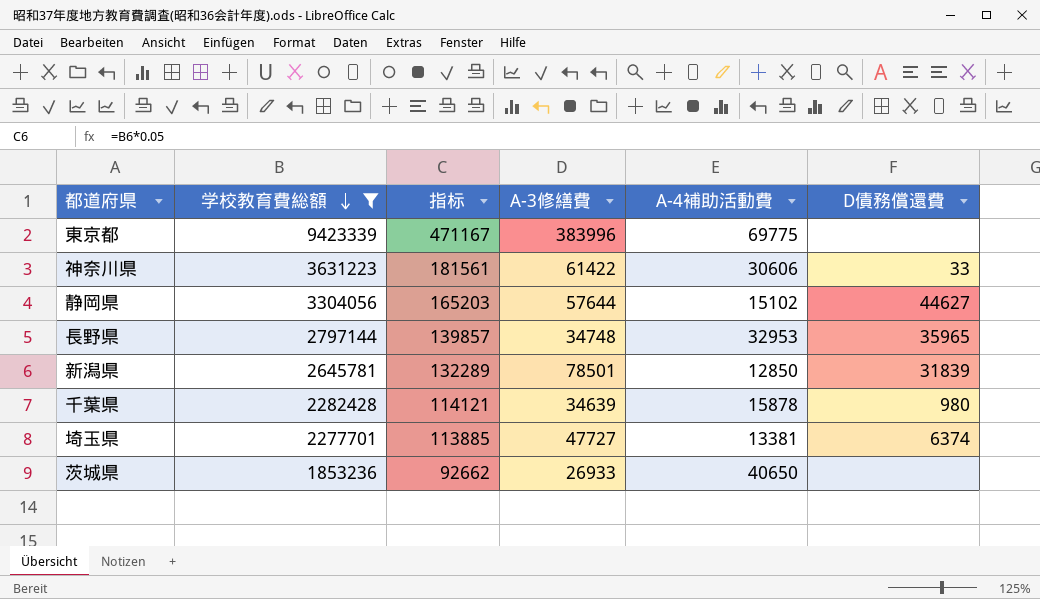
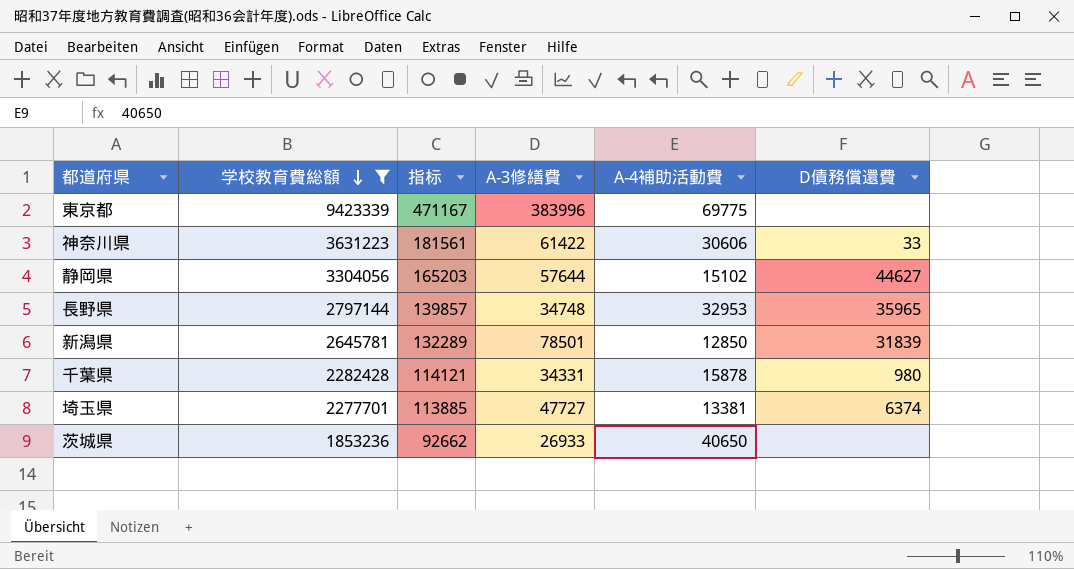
千葉県 | A-3修繕費: 34639 -> 34331

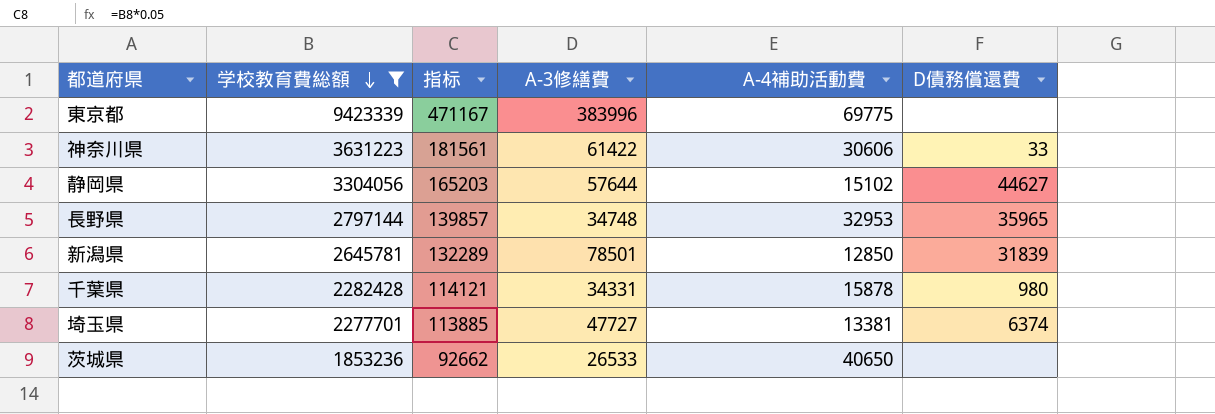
茨城県 | A-3修繕費: 26933 -> 26533

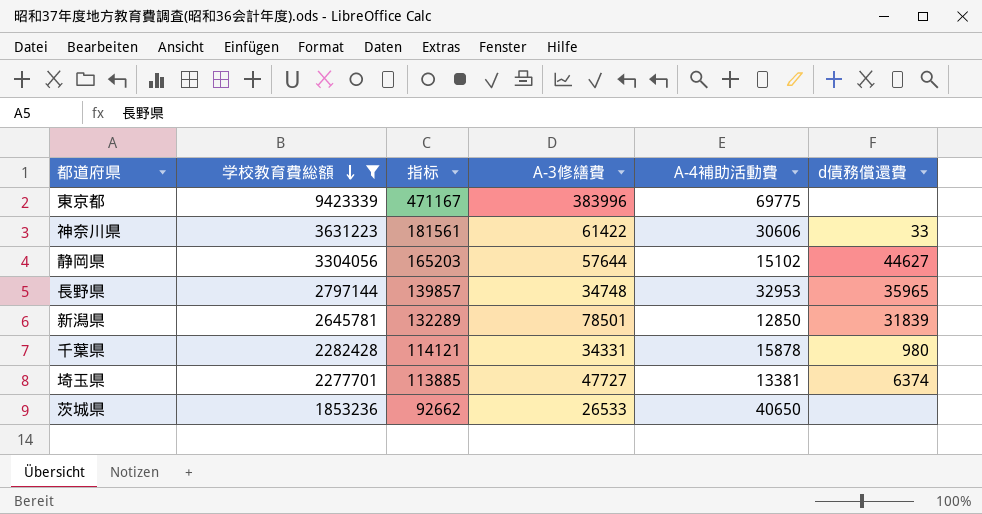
column name: D債務償還費 -> d債務償還費

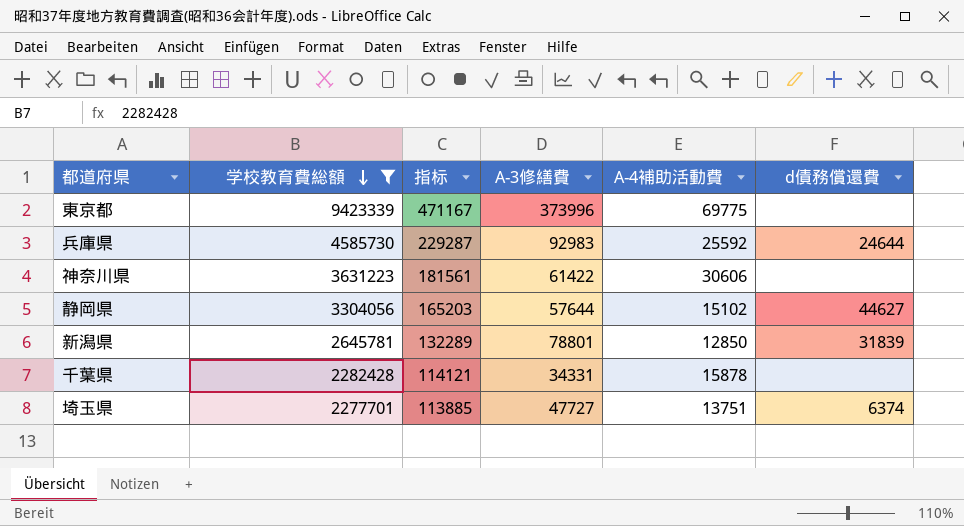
row 長野県: 2797144 | 139857 | 34748 | 32953 | 35965 -> none
row 茨城県: 1853236 | 92662 | 26533 | 40650 | none -> none
東京都 | A-3修繕費: 383996 -> 373996
row 兵庫県: none -> 4585730 | 229287 | 92983 | 25592 | 24644
神奈川県 | d債務償還費: 33 -> none
新潟県 | A-3修繕費: 78501 -> 78801
千葉県 | d債務償還費: 980 -> none
埼玉県 | A-4補助活動費: 13381 -> 13751

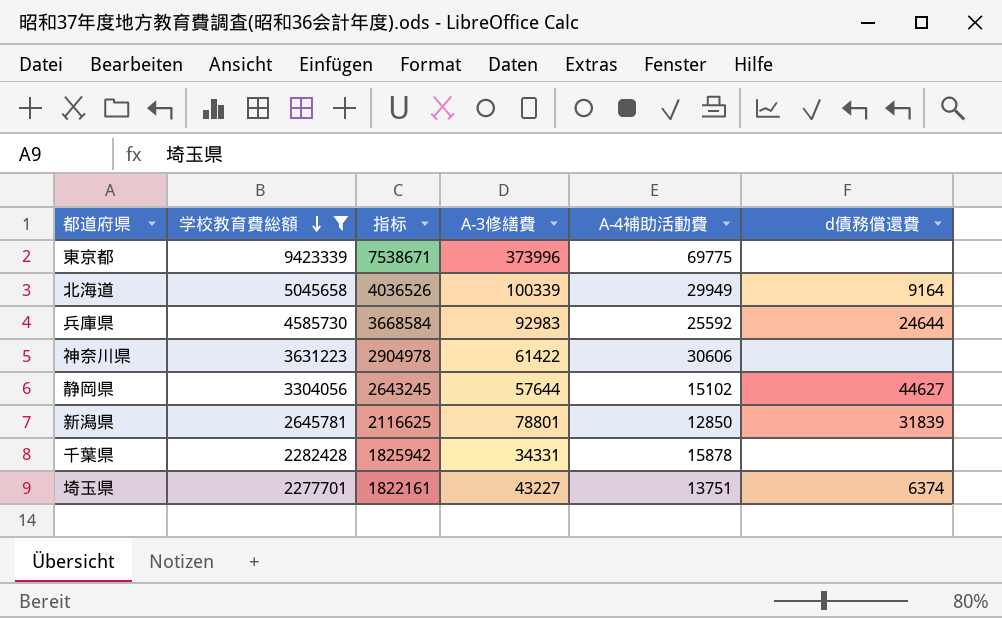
column 指标 | formula: [学校教育費総額] * 0.05 -> [学校教育費総額] * 0.8
row 北海道: none -> 5045658 | 4036526 | 100339 | 29949 | 9164
埼玉県 | A-3修繕費: 47727 -> 43227

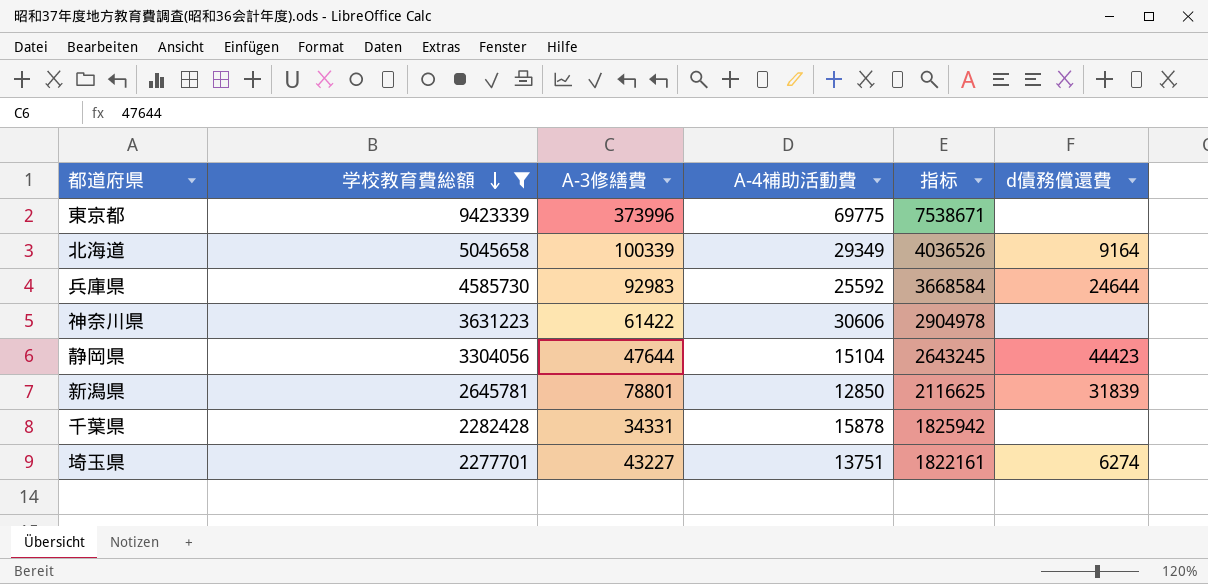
column 指标 | position: 3 -> 5
北海道 | A-4補助活動費: 29949 -> 29349
静岡県 | A-3修繕費: 57644 -> 47644
静岡県 | A-4補助活動費: 15102 -> 15104
静岡県 | d債務償還費: 44627 -> 44423
埼玉県 | d債務償還費: 6374 -> 6274

